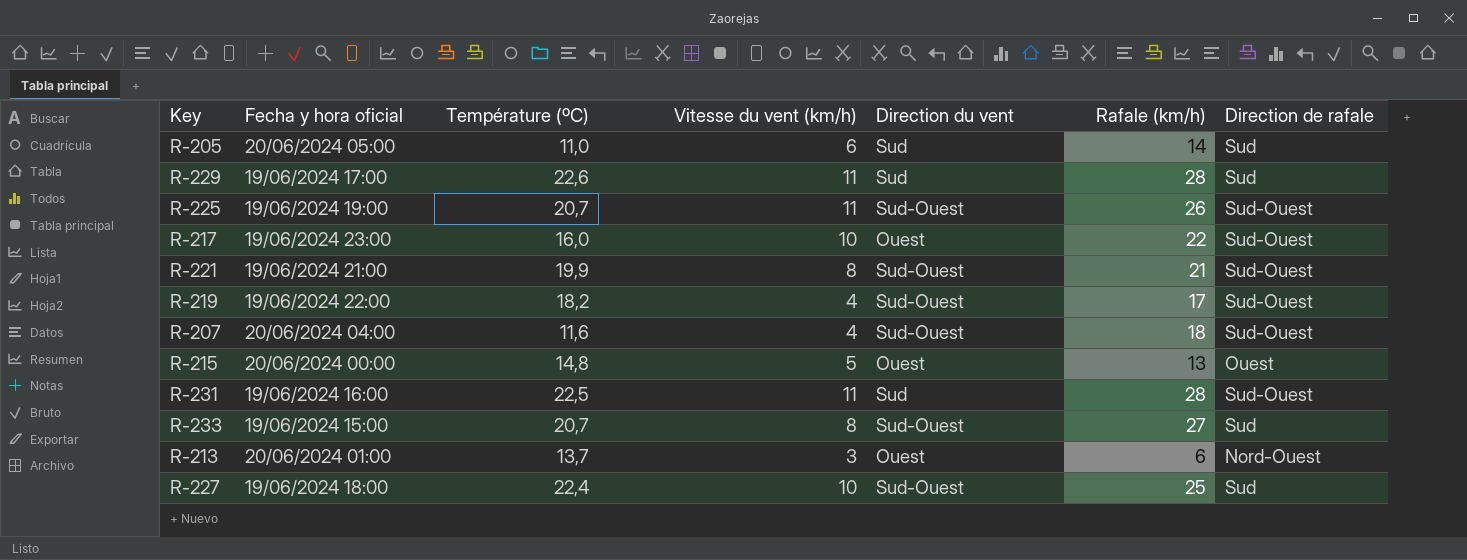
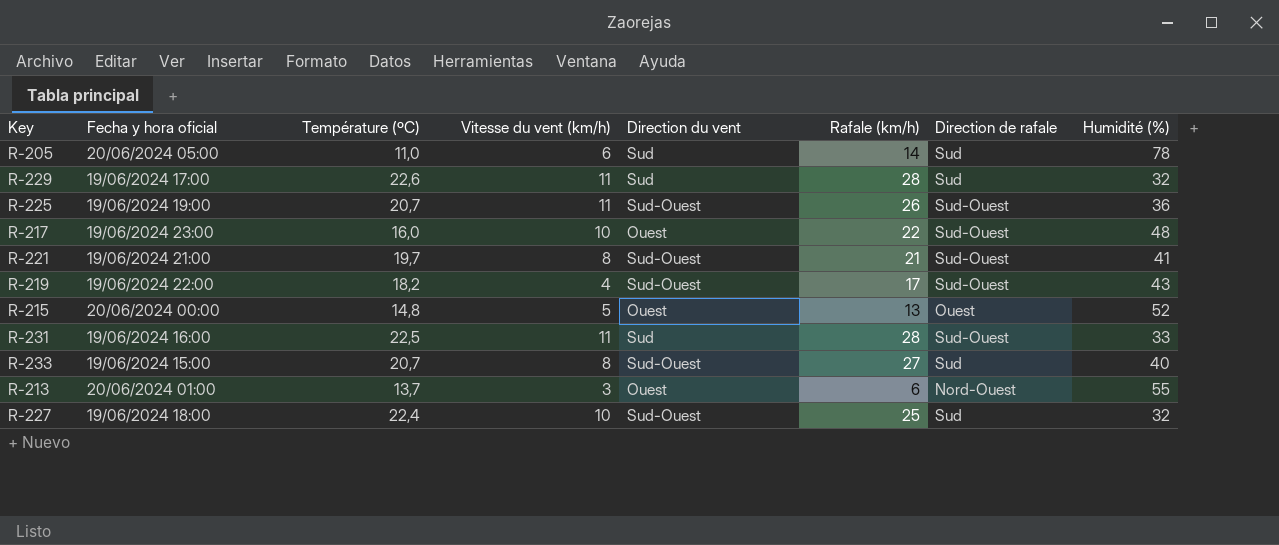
column Humidité (%) | position: none -> 8
row R-207: 20/06/2024 04:00 | 11,6 | 4 | Sud-Ouest | 18 | Sud-Ouest -> none
R-221 | Température (ºC): 19,9 -> 19,7

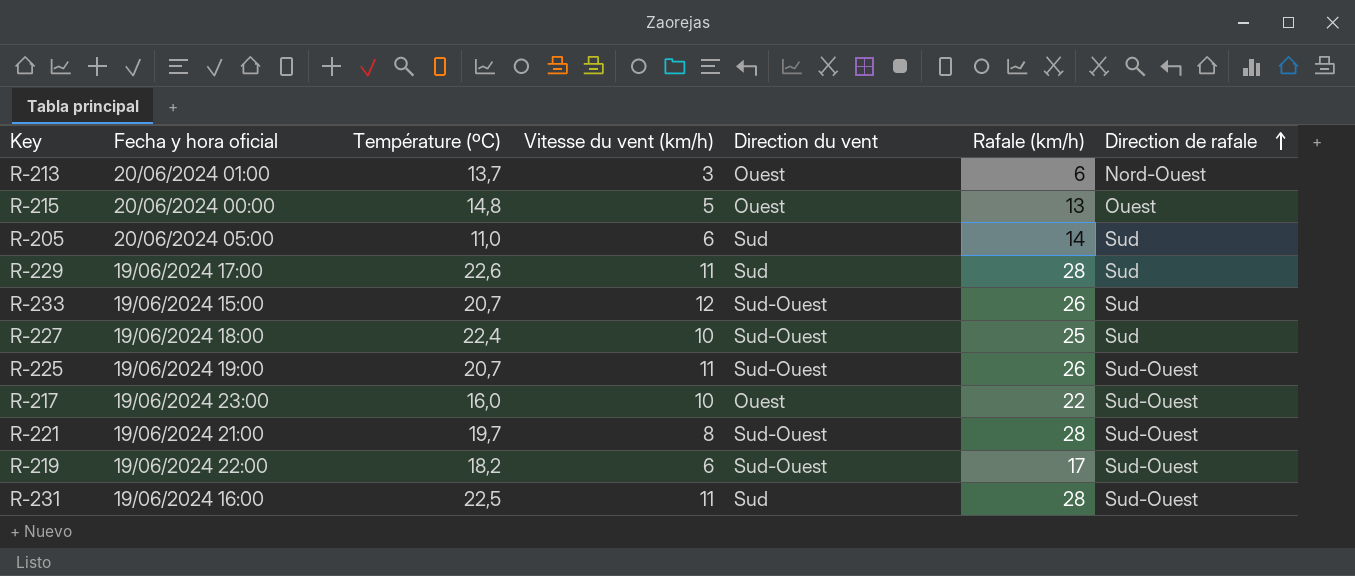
row order: none -> Direction de rafale ascending
column Humidité (%) | position: 8 -> none
R-233 | Vitesse du vent (km/h): 8 -> 12
R-233 | Rafale (km/h): 27 -> 26
R-221 | Rafale (km/h): 21 -> 28
R-219 | Vitesse du vent (km/h): 4 -> 6

